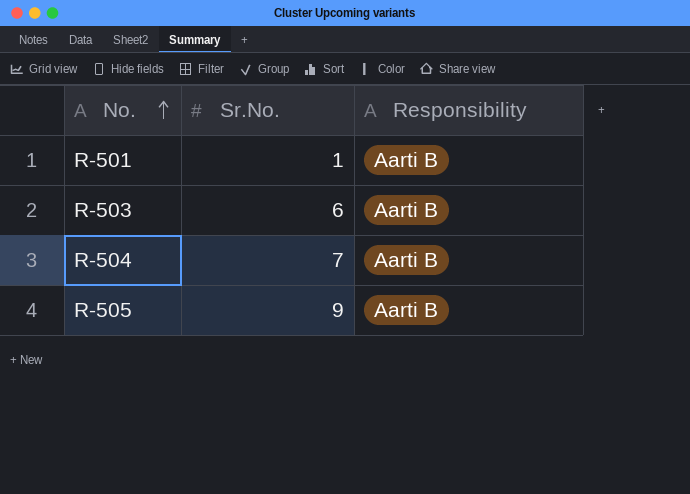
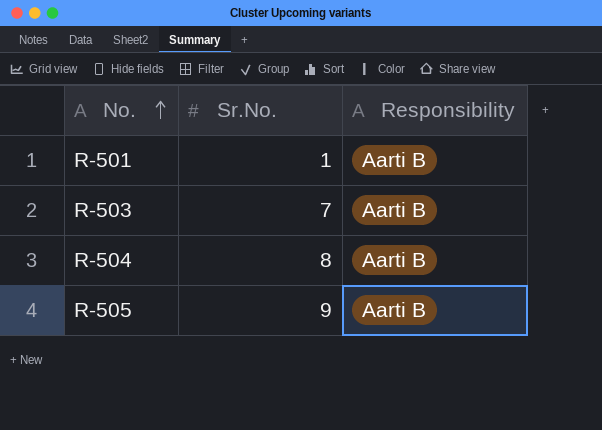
R-503 | Sr.No.: 6 -> 7
R-504 | Sr.No.: 7 -> 8

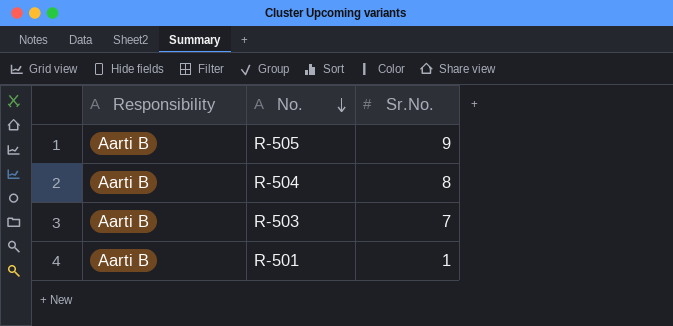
row order: No. ascending -> No. descending
column Responsibility | position: 3 -> 1

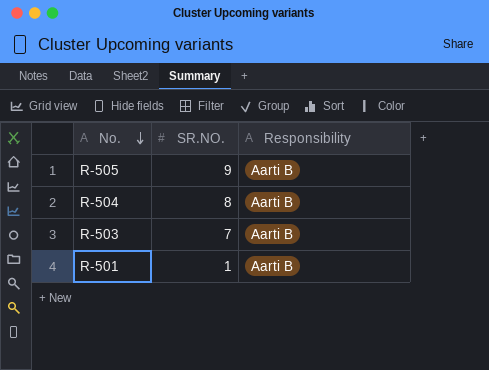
column name: Sr.No. -> SR.NO.
column Responsibility | position: 1 -> 3

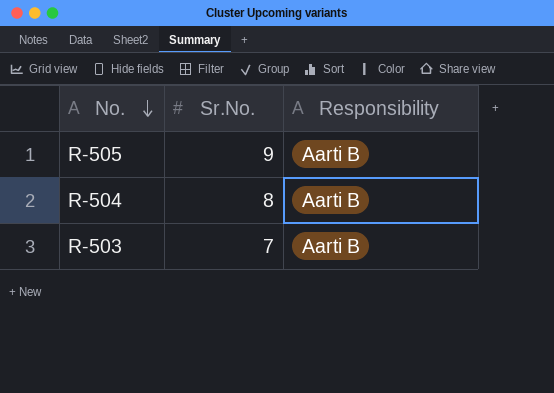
column name: SR.NO. -> Sr.No.
row R-501: 1 | Aarti B -> none

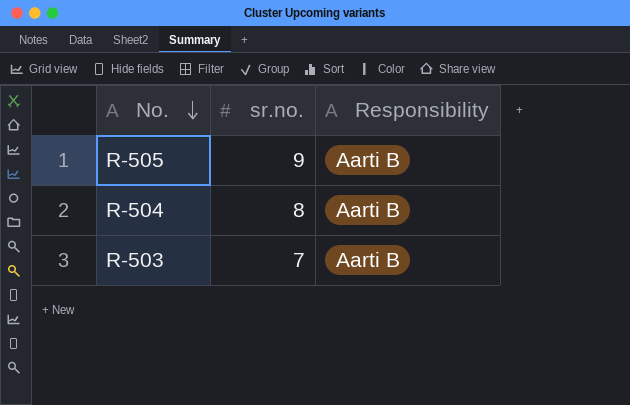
column name: Sr.No. -> sr.no.

